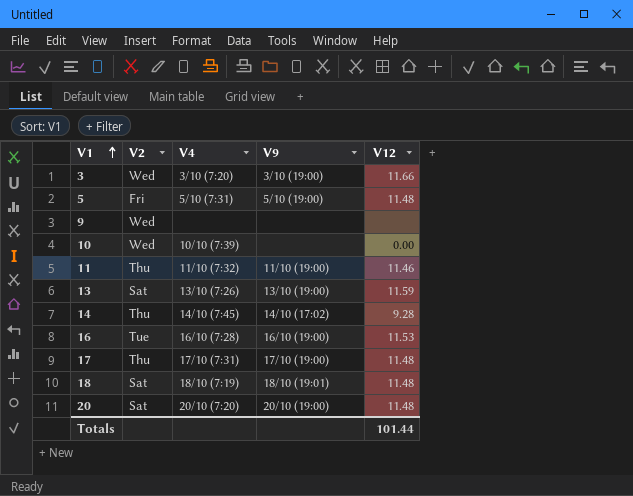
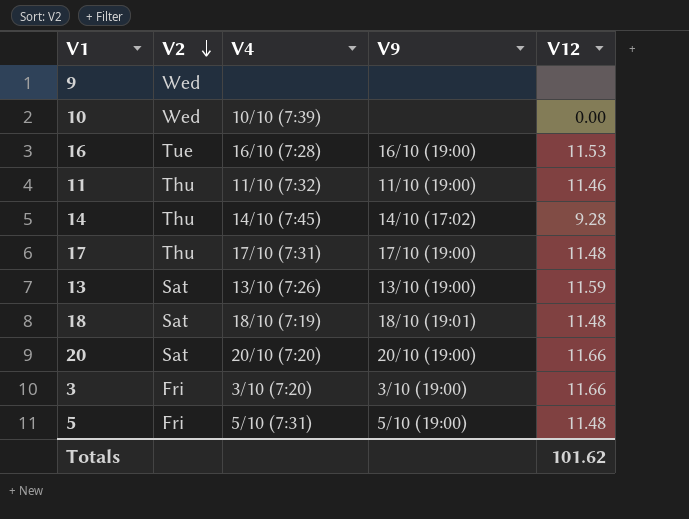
row order: V1 ascending -> V2 descending
20 | V12: 11.48 -> 11.66
3 | V2: Wed -> Fri
Totals | V12: 101.44 -> 101.62

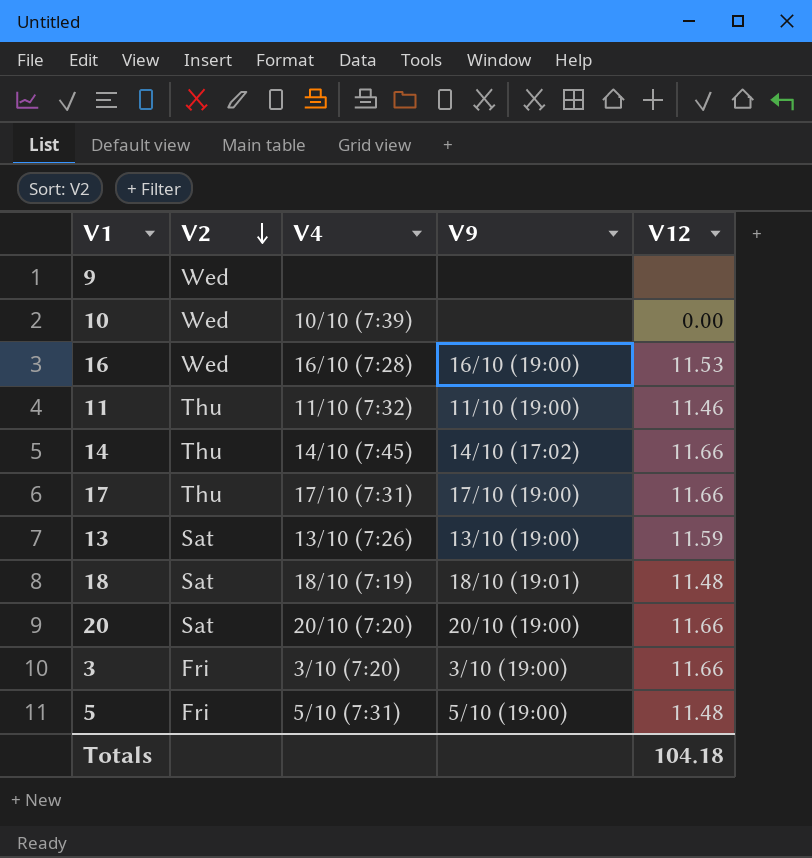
16 | V2: Tue -> Wed
14 | V12: 9.28 -> 11.66
17 | V12: 11.48 -> 11.66
Totals | V12: 101.62 -> 104.18

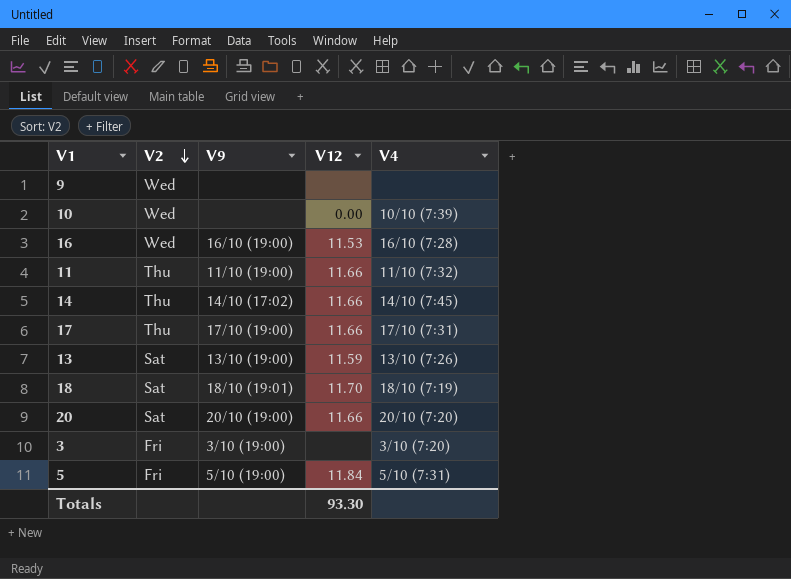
column V4 | position: 3 -> 5
11 | V12: 11.46 -> 11.66
18 | V12: 11.48 -> 11.70
3 | V12: 11.66 -> none
5 | V12: 11.48 -> 11.84
Totals | V12: 104.18 -> 93.30

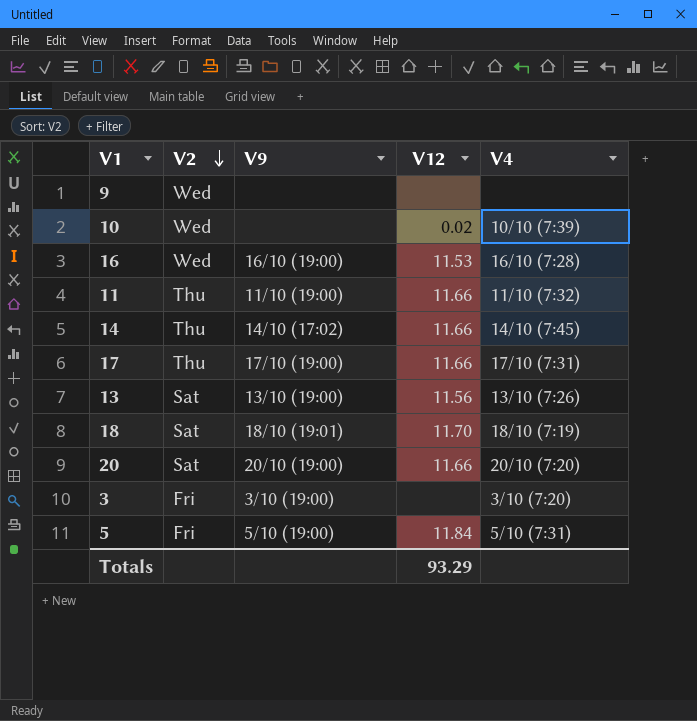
10 | V12: 0.00 -> 0.02
13 | V12: 11.59 -> 11.56
Totals | V12: 93.30 -> 93.29

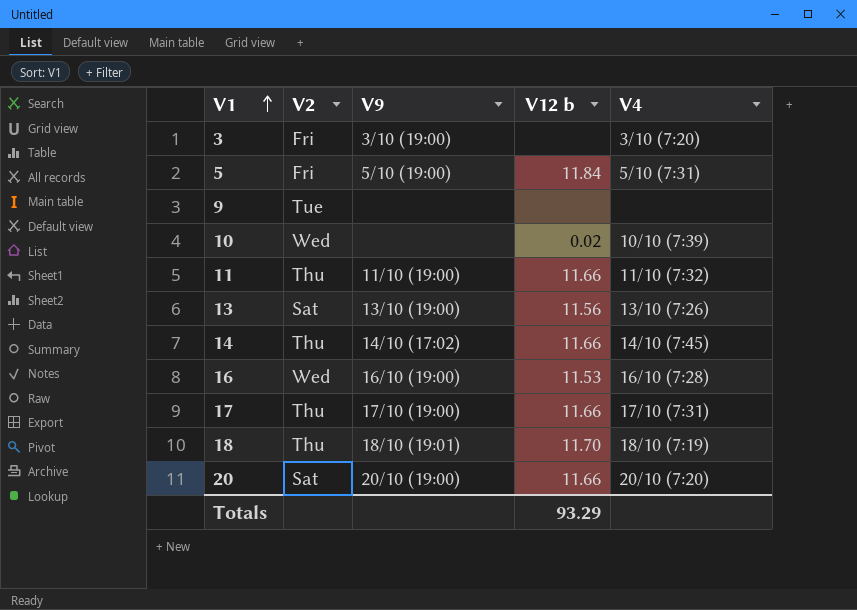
row order: V2 descending -> V1 ascending
column name: V12 -> V12 b
9 | V2: Wed -> Tue
18 | V2: Sat -> Thu

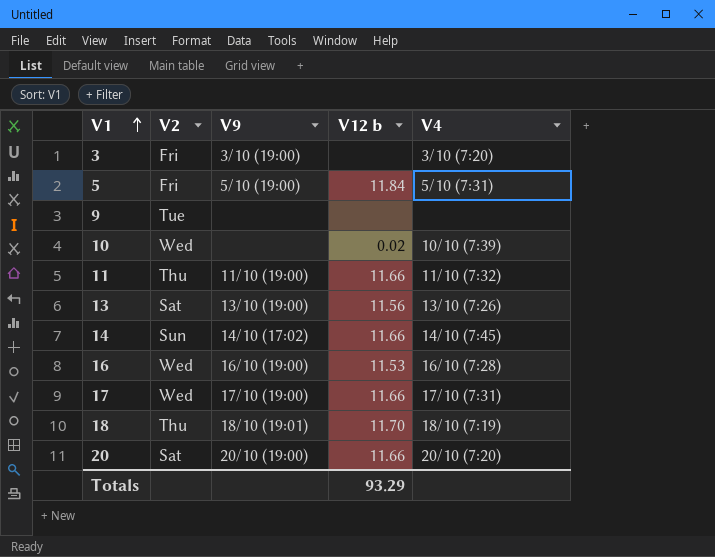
14 | V2: Thu -> Sun
17 | V2: Thu -> Wed

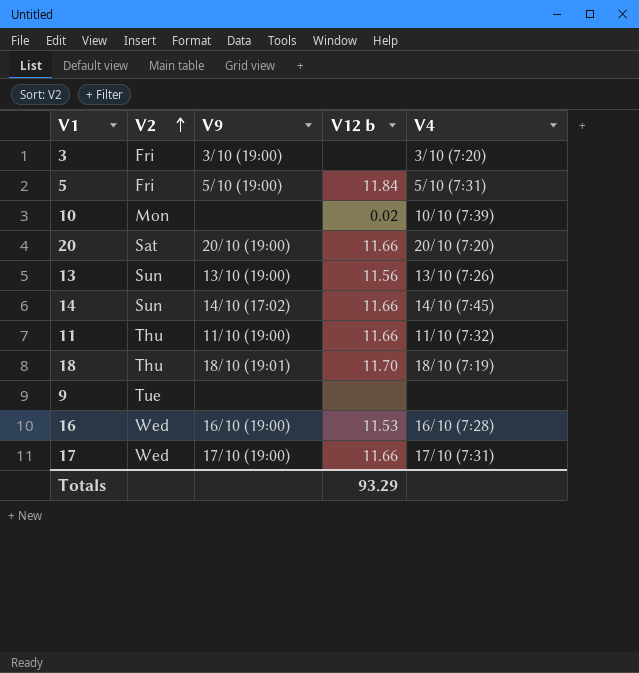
row order: V1 ascending -> V2 ascending
10 | V2: Wed -> Mon
13 | V2: Sat -> Sun

